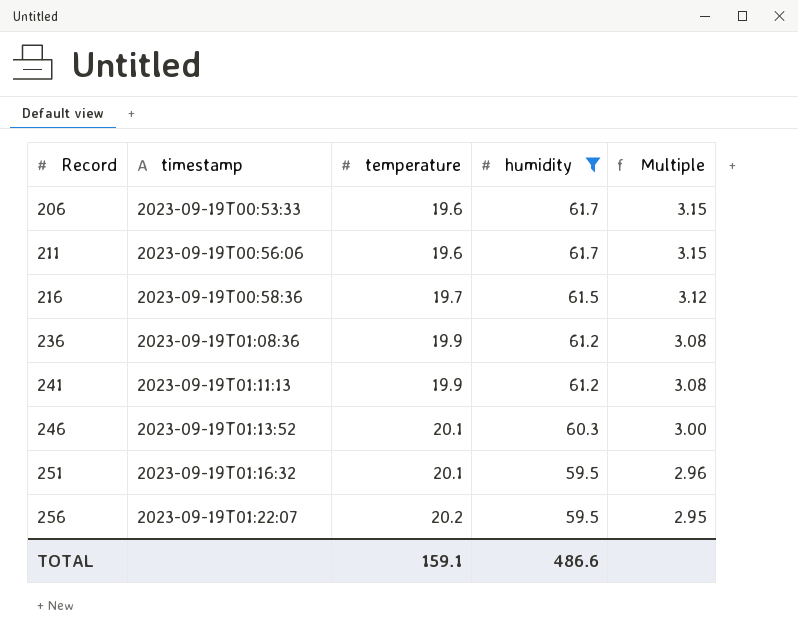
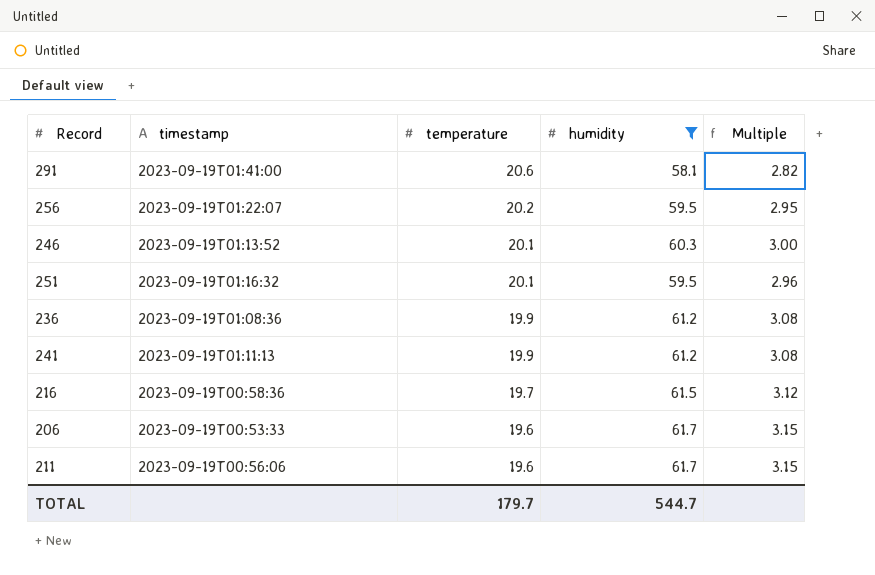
row order: Record ascending -> temperature descending
row 291: none -> 2023-09-19T01:41:00 | 20.6 | 58.1 | 2.82
TOTAL | temperature: 159.1 -> 179.7
TOTAL | humidity: 486.6 -> 544.7

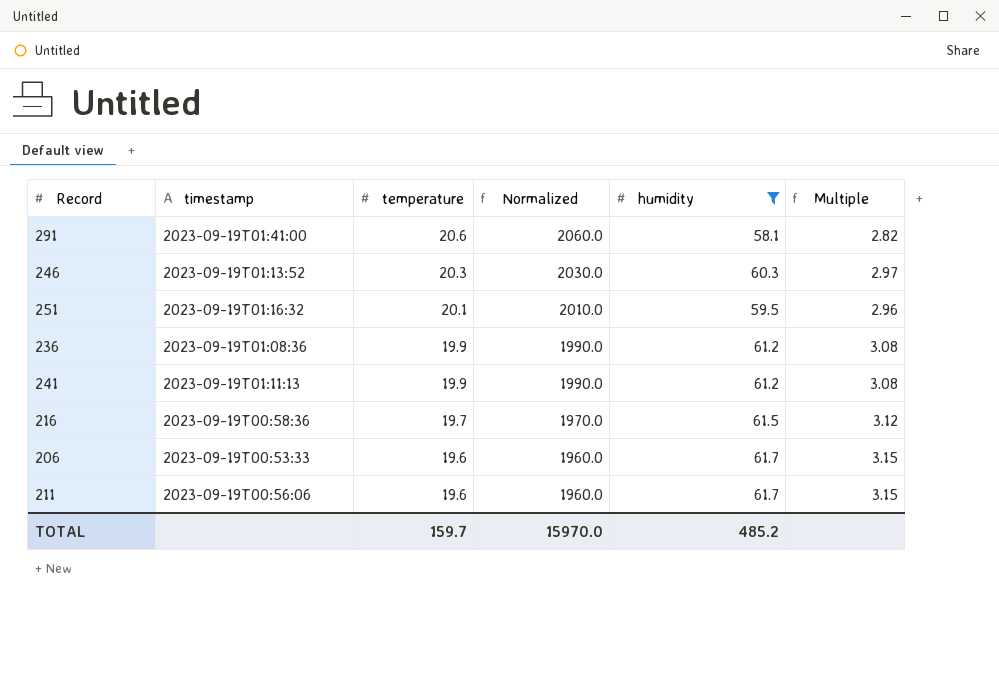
column Normalized | formula: none -> [temperature] * 100
row 256: 2023-09-19T01:22:07 | 20.2 | 59.5 | 2.95 -> none
246 | temperature: 20.1 -> 20.3
246 | Multiple: 3.00 -> 2.97
TOTAL | temperature: 179.7 -> 159.7
TOTAL | humidity: 544.7 -> 485.2

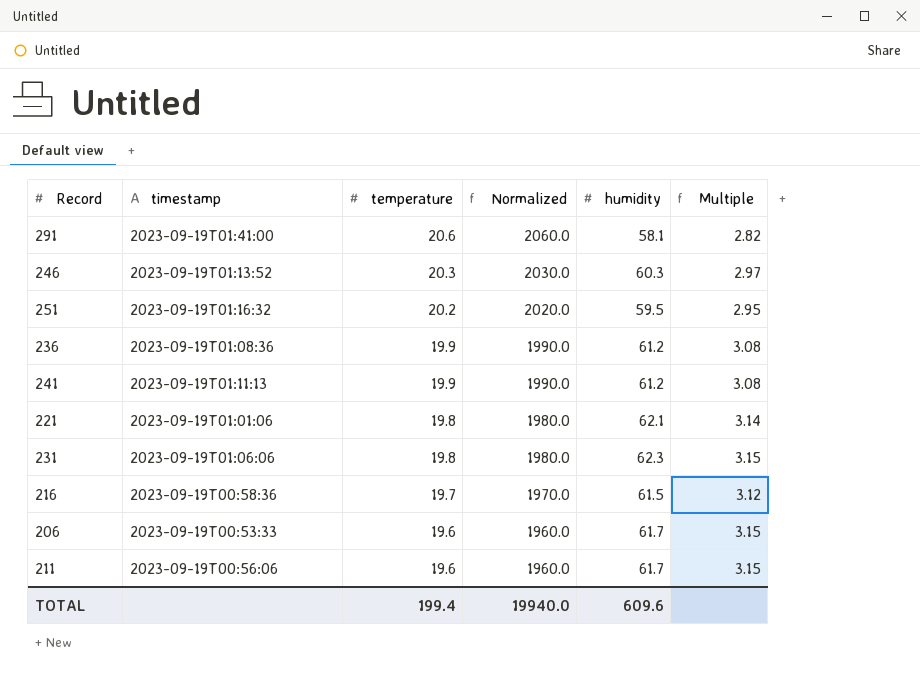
filter: humidity <= 61.7 -> none
251 | temperature: 20.1 -> 20.2
251 | Normalized: 2010.0 -> 2020.0
251 | Multiple: 2.96 -> 2.95
TOTAL | temperature: 159.7 -> 199.4
TOTAL | Normalized: 15970.0 -> 19940.0
TOTAL | humidity: 485.2 -> 609.6

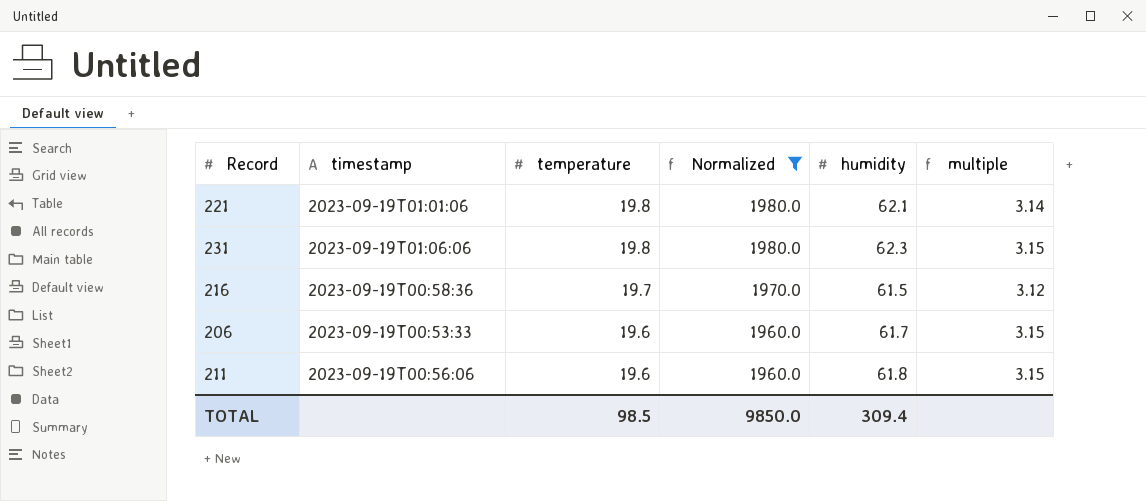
filter: none -> Normalized <= 1980.0
column name: Multiple -> multiple
211 | humidity: 61.7 -> 61.8
TOTAL | temperature: 199.4 -> 98.5
TOTAL | Normalized: 19940.0 -> 9850.0
TOTAL | humidity: 609.6 -> 309.4

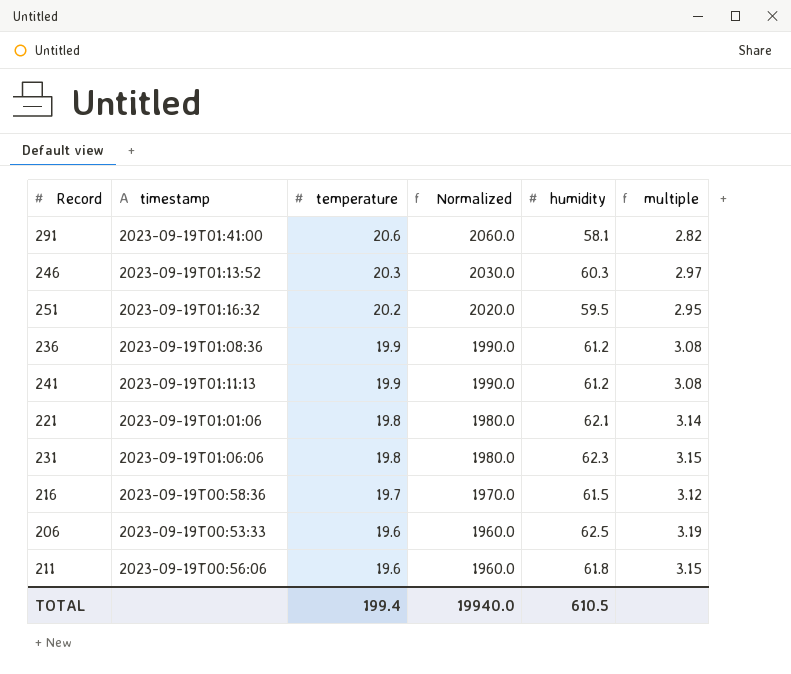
filter: Normalized <= 1980.0 -> none
206 | humidity: 61.7 -> 62.5
206 | multiple: 3.15 -> 3.19
TOTAL | temperature: 98.5 -> 199.4
TOTAL | Normalized: 9850.0 -> 19940.0
TOTAL | humidity: 309.4 -> 610.5

